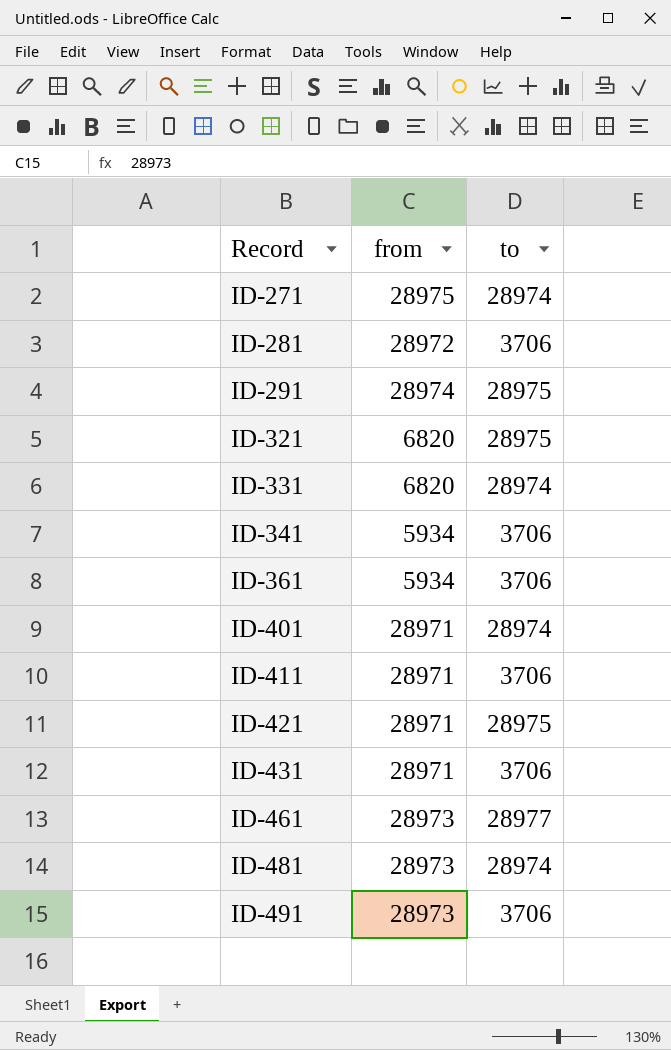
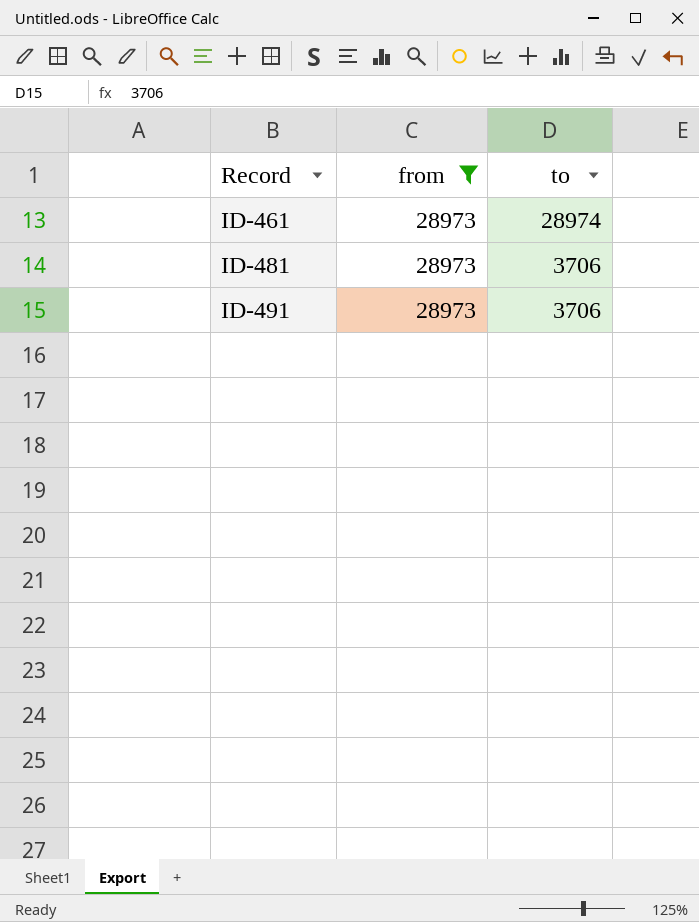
filter: none -> from = 28973
ID-461 | to: 28977 -> 28974
ID-481 | to: 28974 -> 3706

